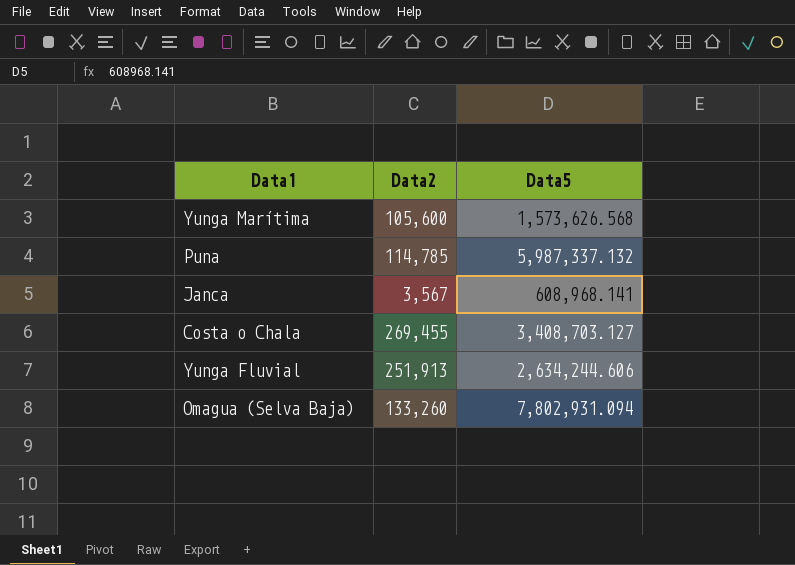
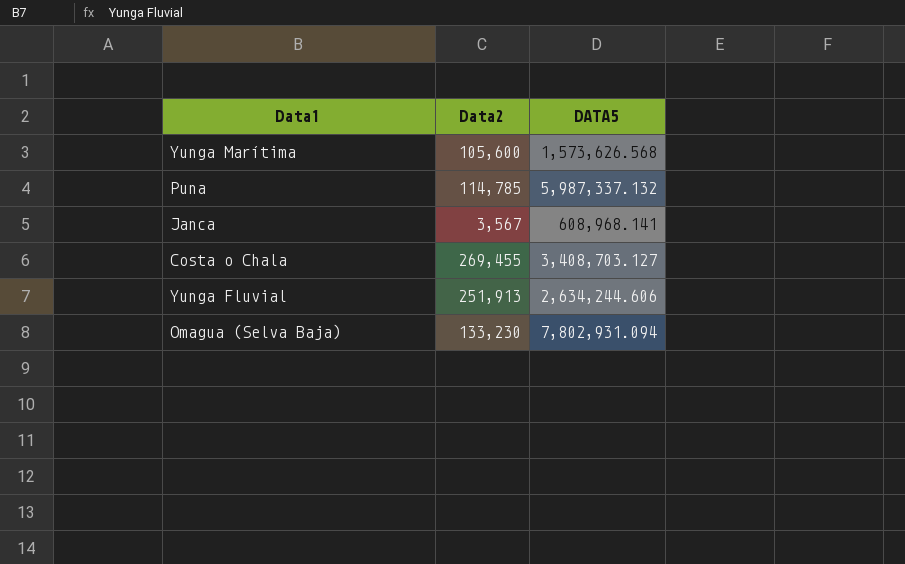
column name: Data5 -> DATA5
Omagua (Selva Baja) | Data2: 133,260 -> 133,230

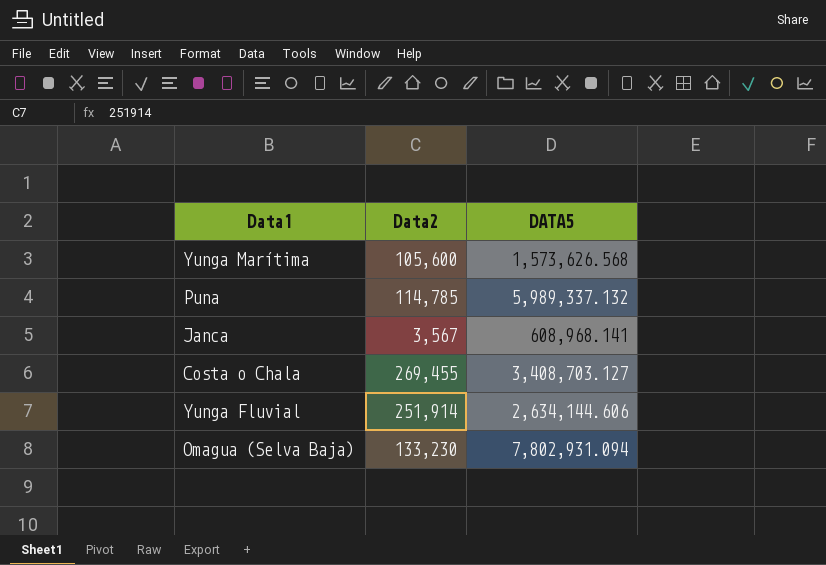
Puna | DATA5: 5,987,337.132 -> 5,989,337.132
Yunga Fluvial | Data2: 251,913 -> 251,914
Yunga Fluvial | DATA5: 2,634,244.606 -> 2,634,144.606

